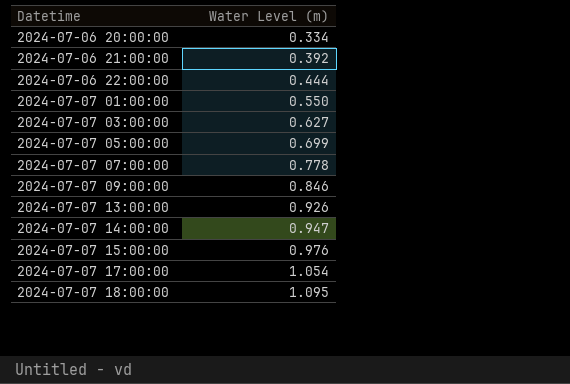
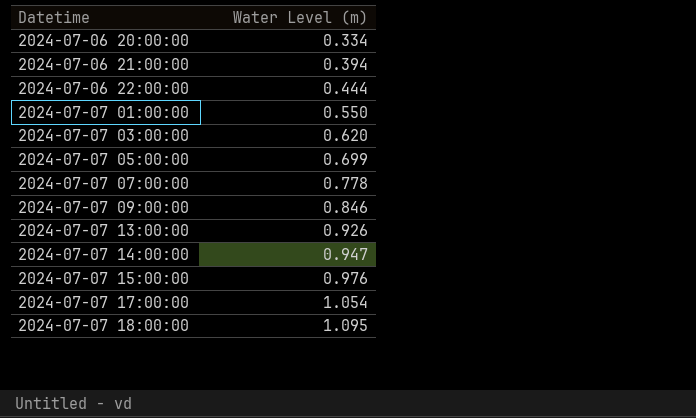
2024-07-06 21:00:00 | Water Level (m): 0.392 -> 0.394
2024-07-07 03:00:00 | Water Level (m): 0.627 -> 0.620

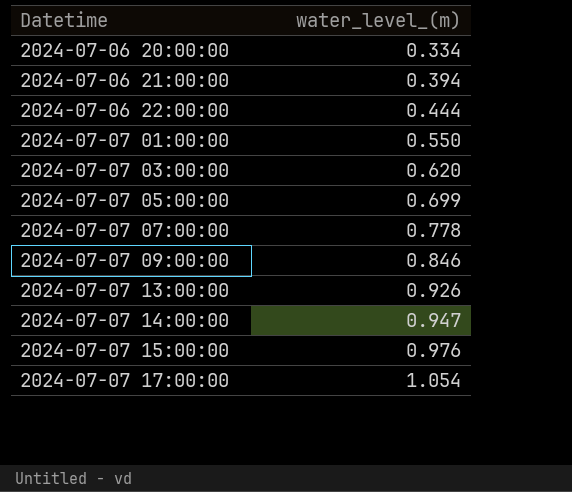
column name: Water Level (m) -> water_level_(m)
row 2024-07-07 18:00:00: 1.095 -> none

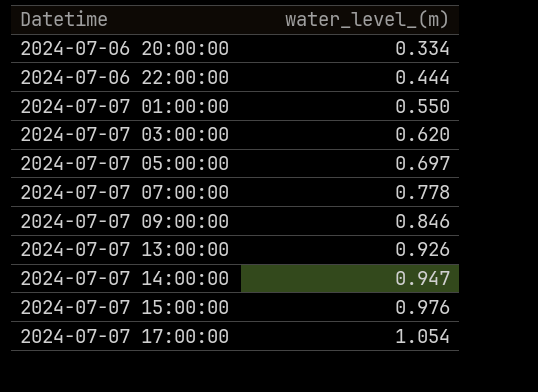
row 2024-07-06 21:00:00: 0.394 -> none
2024-07-07 05:00:00 | water_level_(m): 0.699 -> 0.697

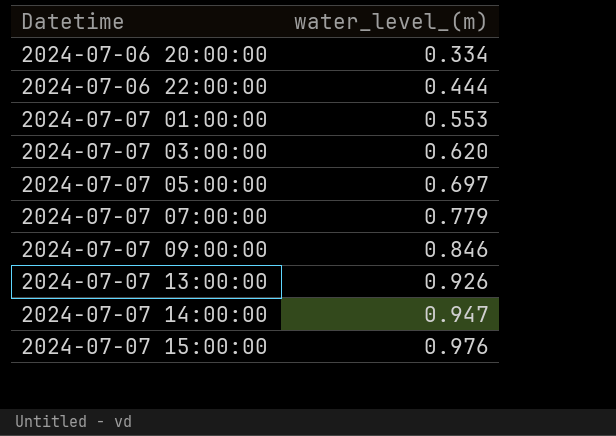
row 2024-07-07 17:00:00: 1.054 -> none
2024-07-07 01:00:00 | water_level_(m): 0.550 -> 0.553
2024-07-07 07:00:00 | water_level_(m): 0.778 -> 0.779

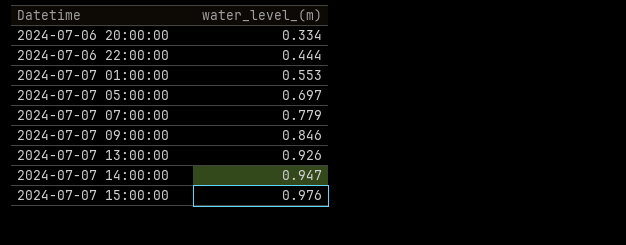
row 2024-07-07 03:00:00: 0.620 -> none

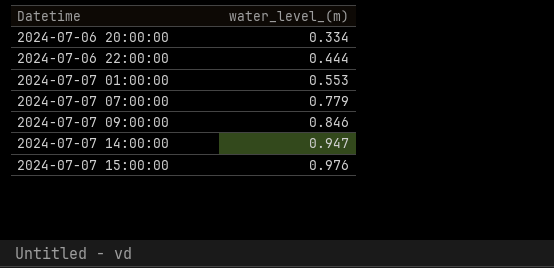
row 2024-07-07 05:00:00: 0.697 -> none
row 2024-07-07 13:00:00: 0.926 -> none

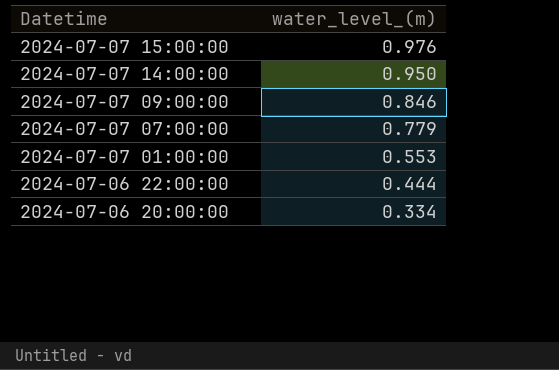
row order: Datetime ascending -> Datetime descending
2024-07-07 14:00:00 | water_level_(m): 0.947 -> 0.950

